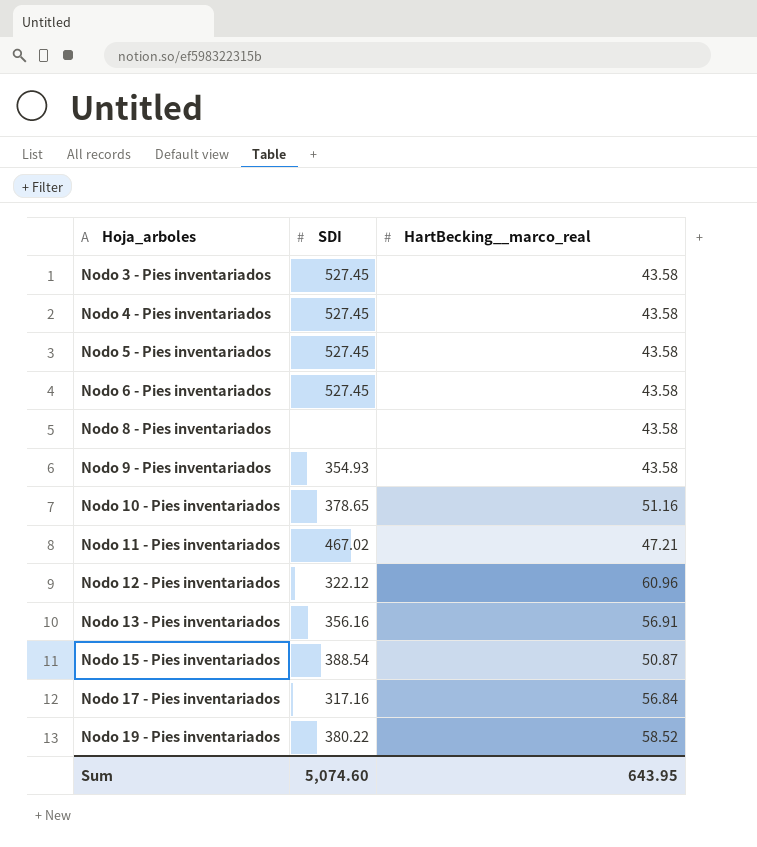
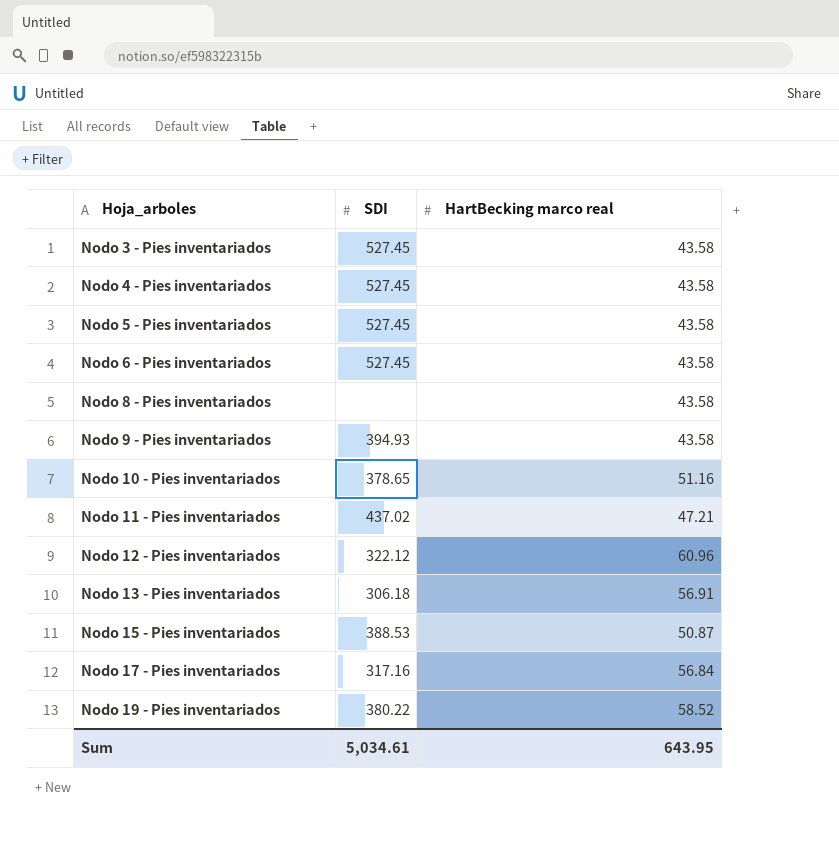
column name: HartBecking__marco_real -> HartBecking marco real
Nodo 9 - Pies inventariados | SDI: 354.93 -> 394.93
Nodo 11 - Pies inventariados | SDI: 467.02 -> 437.02
Nodo 13 - Pies inventariados | SDI: 356.16 -> 306.18
Nodo 15 - Pies inventariados | SDI: 388.54 -> 388.53
Sum | SDI: 5,074.60 -> 5,034.61

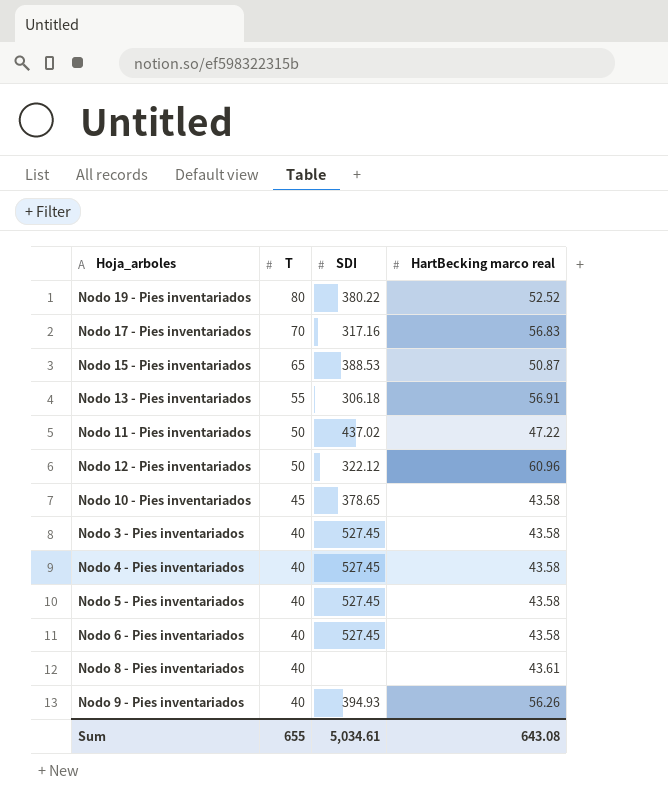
row order: Hoja_arboles ascending -> T descending
column T | position: none -> 2
Nodo 19 - Pies inventariados | HartBecking marco real: 58.52 -> 52.52
Nodo 17 - Pies inventariados | HartBecking marco real: 56.84 -> 56.83
Nodo 11 - Pies inventariados | HartBecking marco real: 47.21 -> 47.22
Nodo 10 - Pies inventariados | HartBecking marco real: 51.16 -> 43.58
Nodo 8 - Pies inventariados | HartBecking marco real: 43.58 -> 43.61
Nodo 9 - Pies inventariados | HartBecking marco real: 43.58 -> 56.26
Sum | HartBecking marco real: 643.95 -> 643.08

